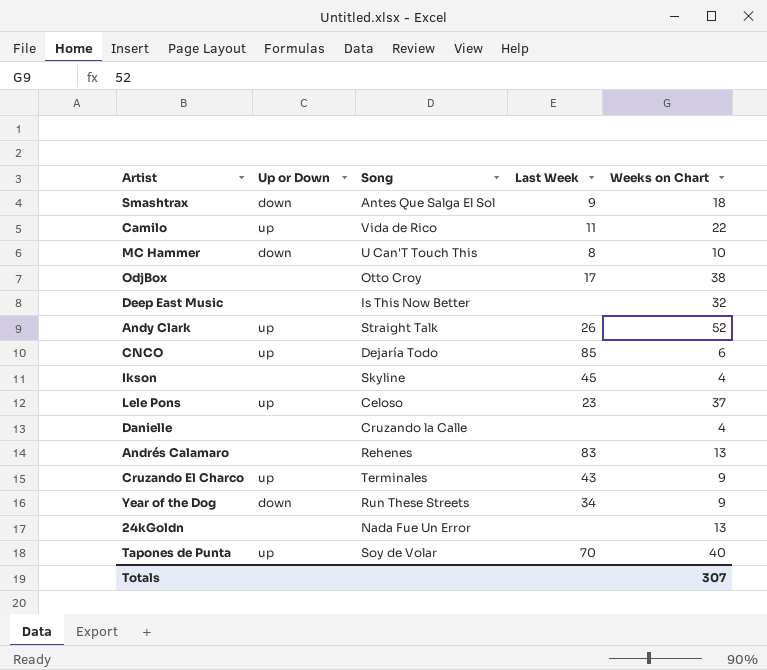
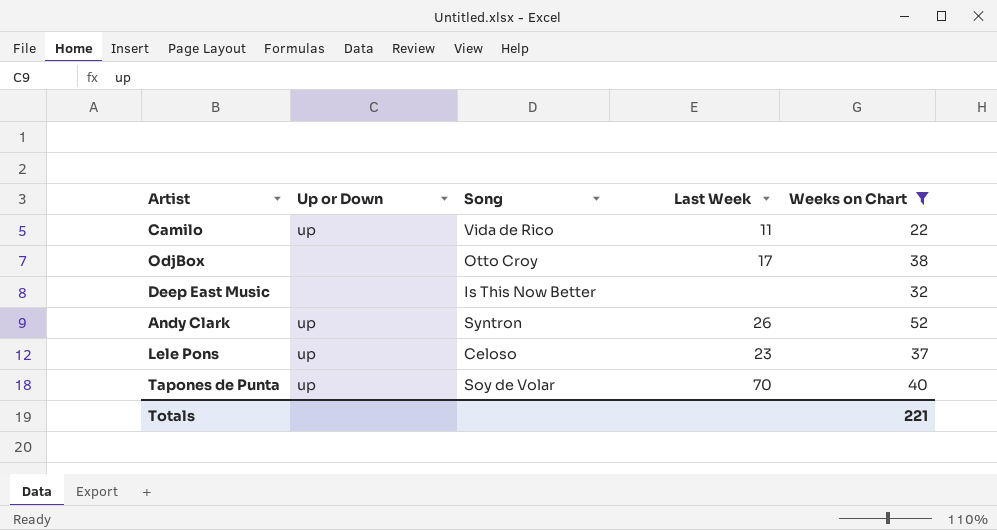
filter: none -> Weeks on Chart >= 22
Andy Clark | Song: Straight Talk -> Syntron
Totals | Weeks on Chart: 307 -> 221

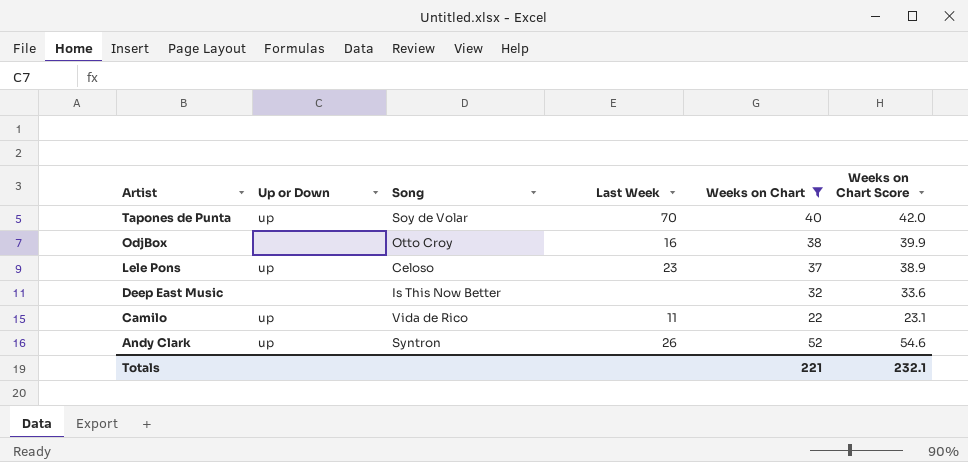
row order: none -> Artist descending
column Weeks on Chart Score | formula: none -> [Weeks on Chart] * 1.05
OdjBox | Last Week: 17 -> 16

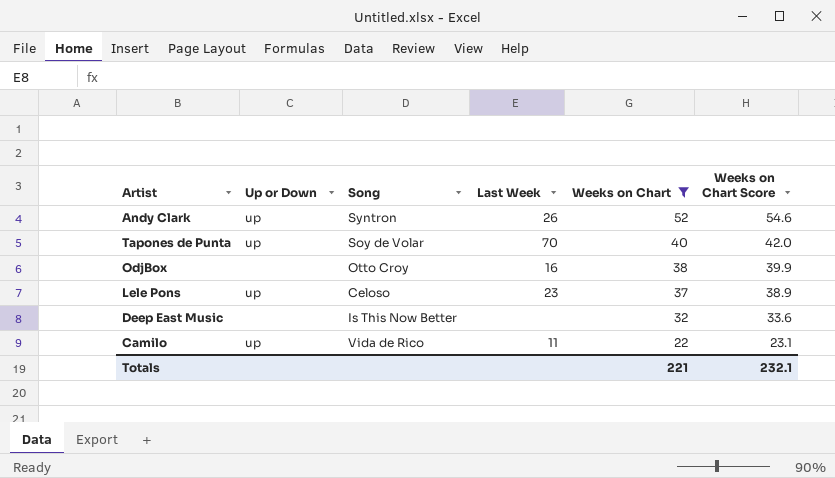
row order: Artist descending -> Weeks on Chart descending

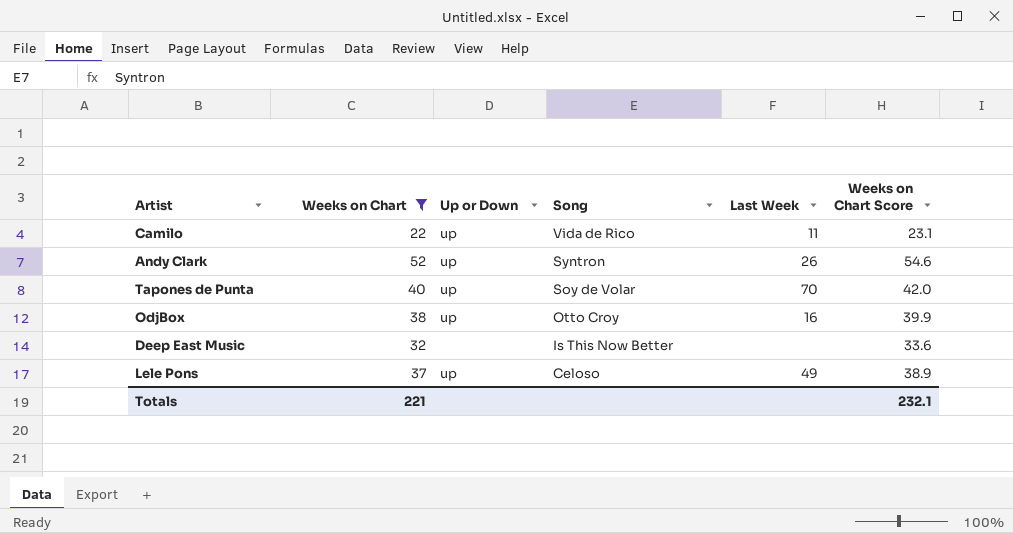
row order: Weeks on Chart descending -> Song descending
column Weeks on Chart | position: 5 -> 2
OdjBox | Up or Down: none -> up
Lele Pons | Last Week: 23 -> 49

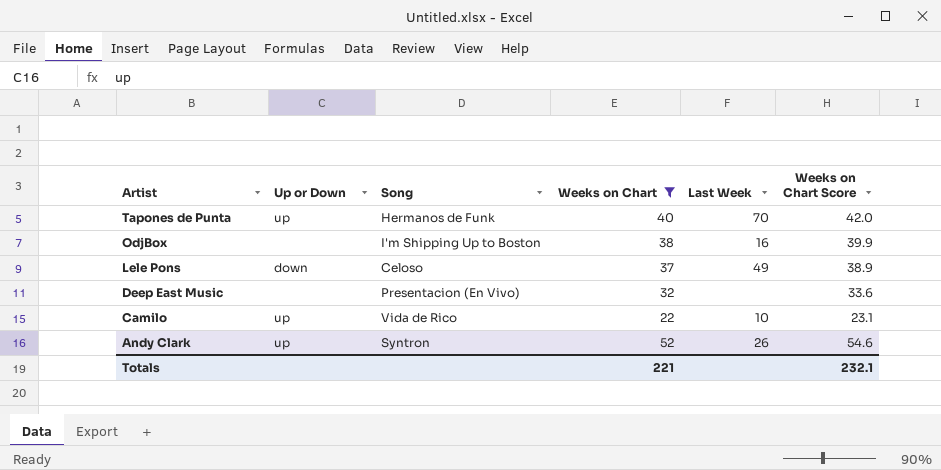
row order: Song descending -> Artist descending
column Weeks on Chart | position: 2 -> 4
Tapones de Punta | Song: Soy de Volar -> Hermanos de Funk
OdjBox | Up or Down: up -> none
OdjBox | Song: Otto Croy -> I'm Shipping Up to Boston
Lele Pons | Up or Down: up -> down
Deep East Music | Song: Is This Now Better -> Presentacion (En Vivo)
Camilo | Last Week: 11 -> 10

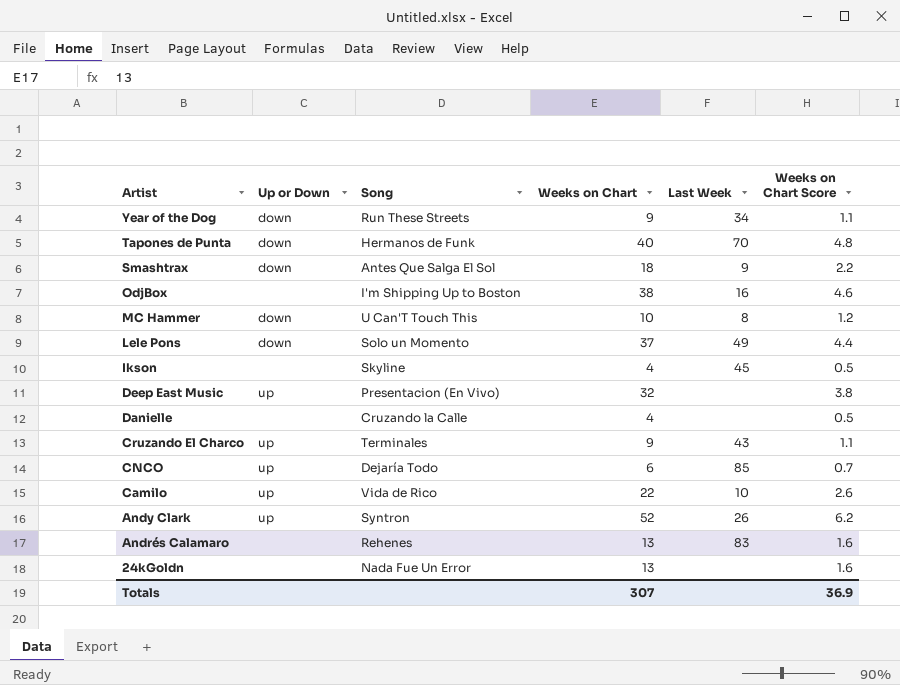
filter: Weeks on Chart >= 22 -> none
column Weeks on Chart Score | formula: [Weeks on Chart] * 1.05 -> [Weeks on Chart] * 0.12
Tapones de Punta | Up or Down: up -> down
Lele Pons | Song: Celoso -> Solo un Momento
Deep East Music | Up or Down: none -> up
Totals | Weeks on Chart: 221 -> 307
Totals | Weeks on Chart Score: 232.1 -> 36.9

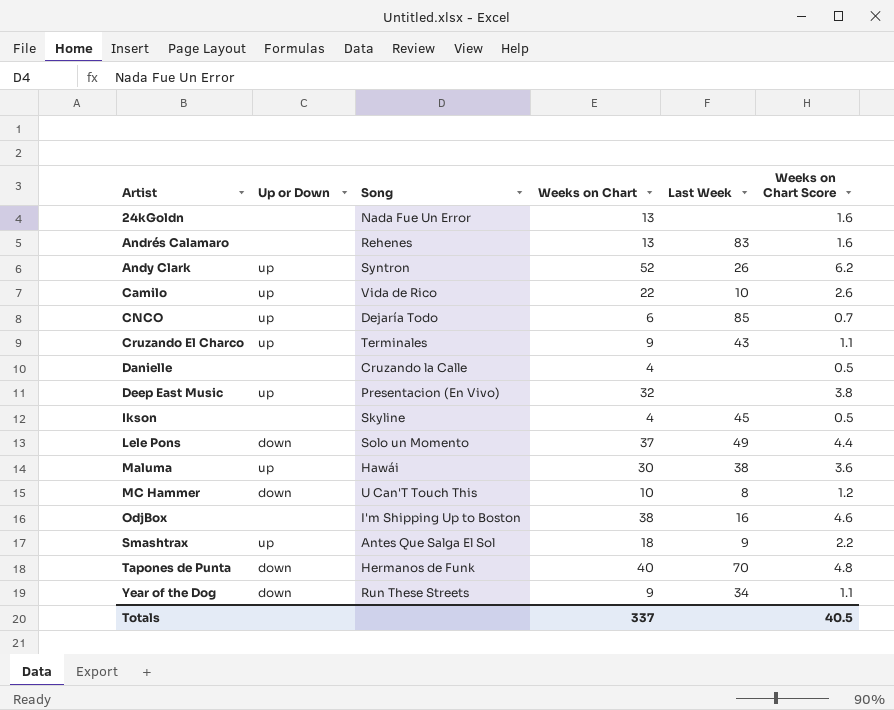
row order: Artist descending -> Artist ascending
row Maluma: none -> up | Hawái | 30 | 38 | 3.6
Smashtrax | Up or Down: down -> up
Totals | Weeks on Chart: 307 -> 337
Totals | Weeks on Chart Score: 36.9 -> 40.5

